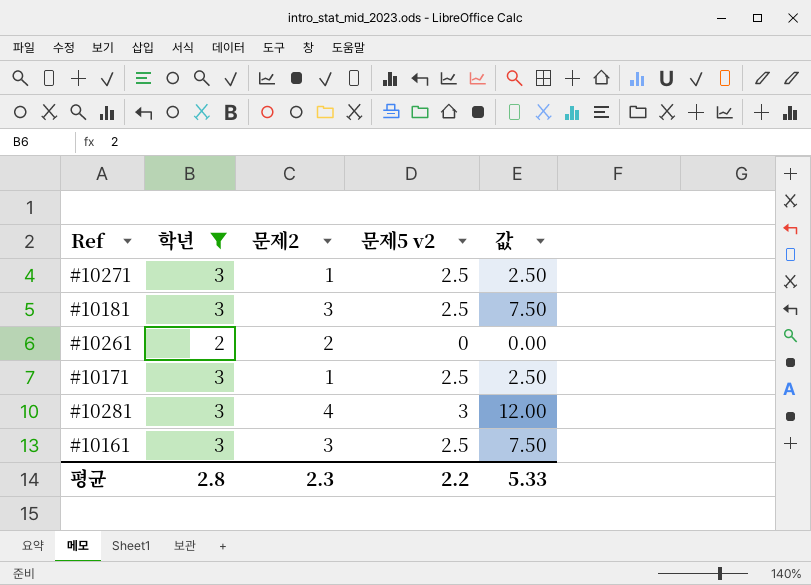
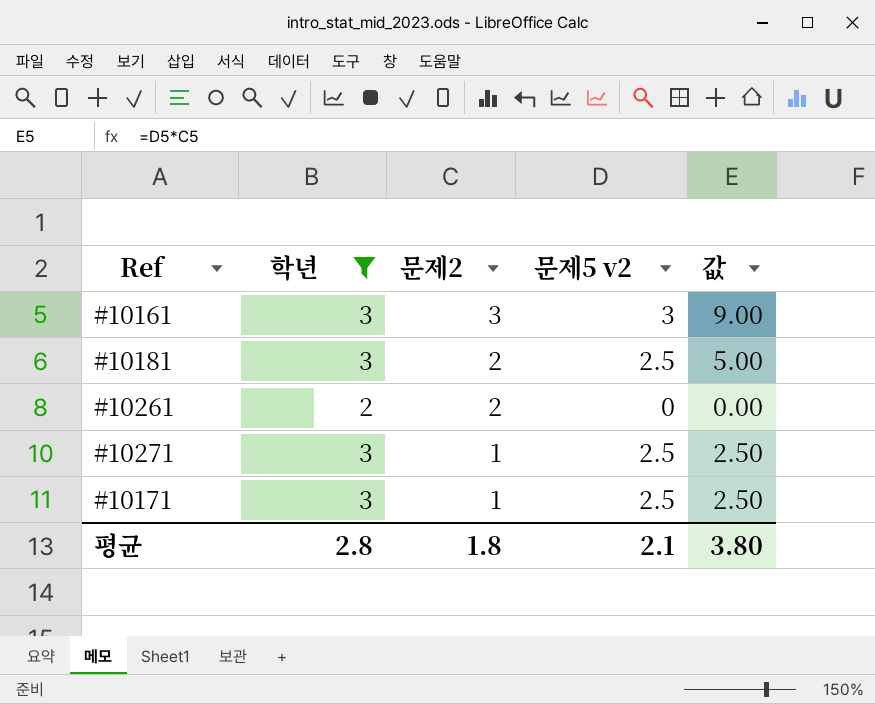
row order: none -> 문제2 descending
row #10281: 3 | 4 | 3 | 12.00 -> none
#10161 | 문제5 v2: 2.5 -> 3
#10161 | 값: 7.50 -> 9.00
#10181 | 문제2: 3 -> 2
#10181 | 값: 7.50 -> 5.00
평균 | 문제2: 2.3 -> 1.8
평균 | 문제5 v2: 2.2 -> 2.1
평균 | 값: 5.33 -> 3.80

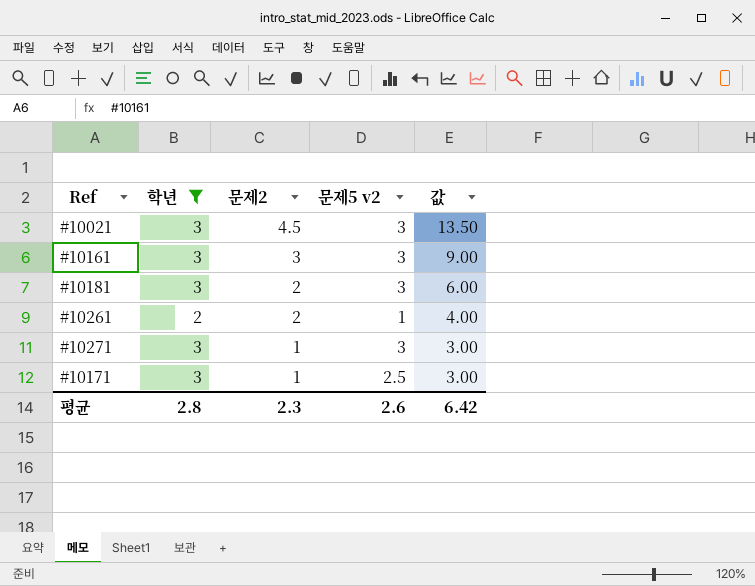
column 값 | formula: [문제2] * [문제5 v2] -> [학년] * [문제2]
row #10021: none -> 3 | 4.5 | 3 | 13.50
#10181 | 문제5 v2: 2.5 -> 3
#10261 | 문제5 v2: 0 -> 1
#10271 | 문제5 v2: 2.5 -> 3
평균 | 문제2: 1.8 -> 2.3
평균 | 문제5 v2: 2.1 -> 2.6
평균 | 값: 3.80 -> 6.42

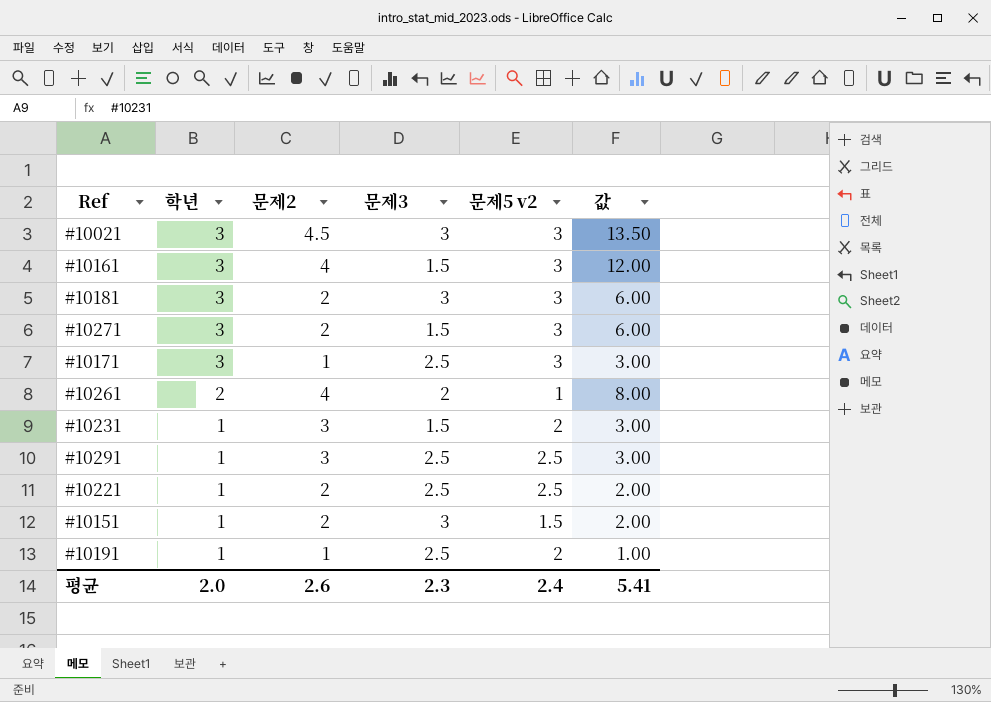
filter: 학년 != 1 -> none
row order: 문제2 descending -> 학년 descending
column 문제3 | position: none -> 4
#10161 | 문제2: 3 -> 4
#10161 | 값: 9.00 -> 12.00
#10271 | 문제2: 1 -> 2
#10271 | 값: 3.00 -> 6.00
#10171 | 문제5 v2: 2.5 -> 3
#10261 | 문제2: 2 -> 4
#10261 | 값: 4.00 -> 8.00
평균 | 학년: 2.8 -> 2.0
평균 | 문제2: 2.3 -> 2.6
평균 | 문제5 v2: 2.6 -> 2.4
평균 | 값: 6.42 -> 5.41

